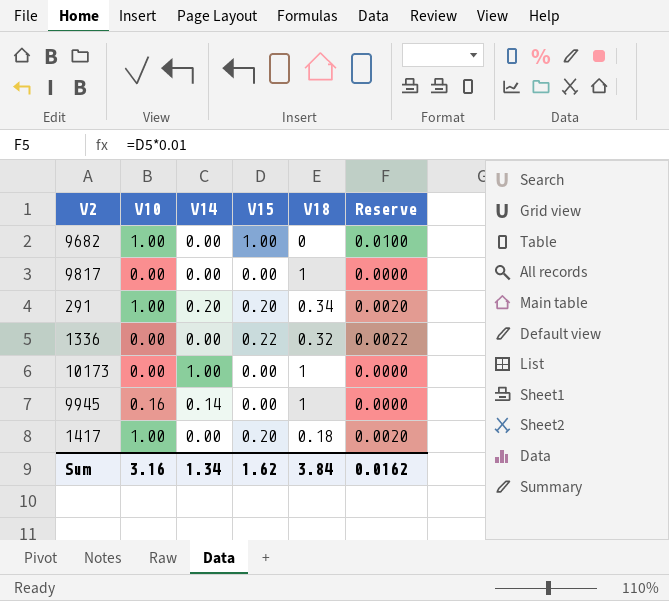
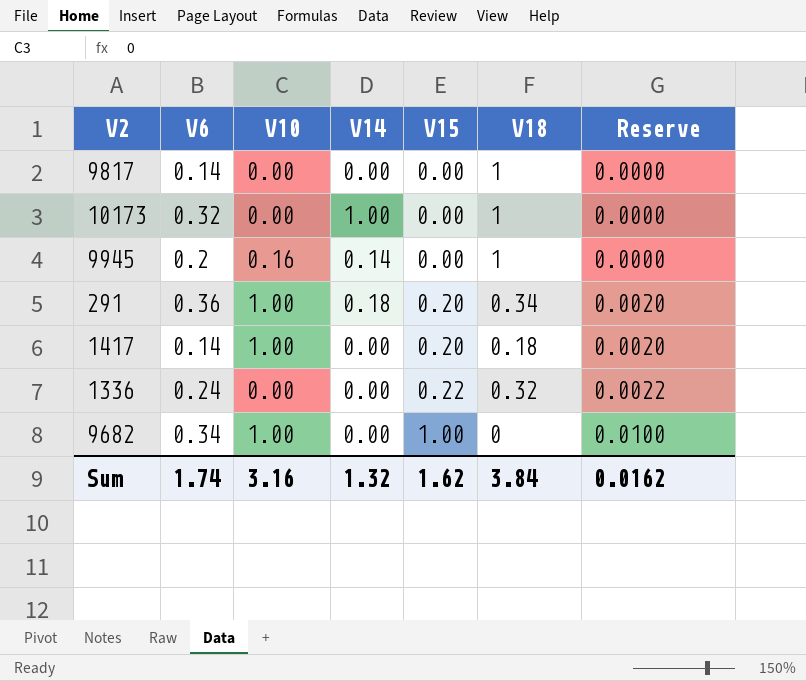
row order: none -> V15 ascending
column V6 | position: none -> 2
291 | V14: 0.20 -> 0.18
Sum | V14: 1.34 -> 1.32

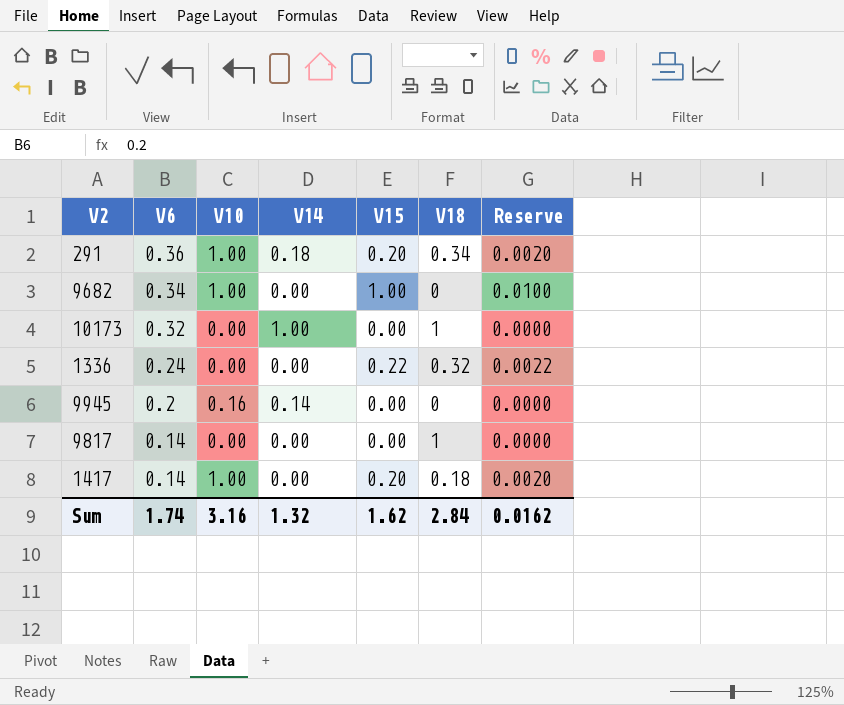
row order: V15 ascending -> V6 descending
9945 | V18: 1 -> 0
Sum | V18: 3.84 -> 2.84

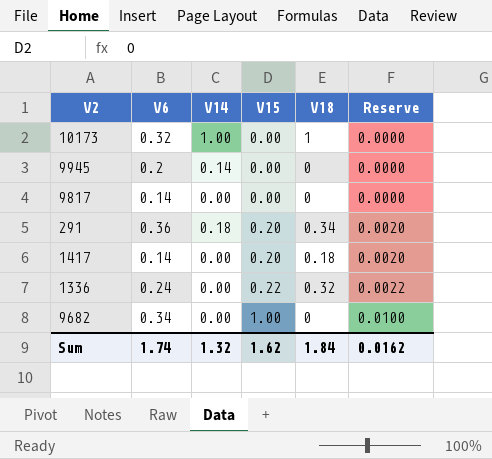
row order: V6 descending -> V15 ascending
column V10 | position: 3 -> none
9817 | V18: 1 -> 0
Sum | V18: 2.84 -> 1.84

